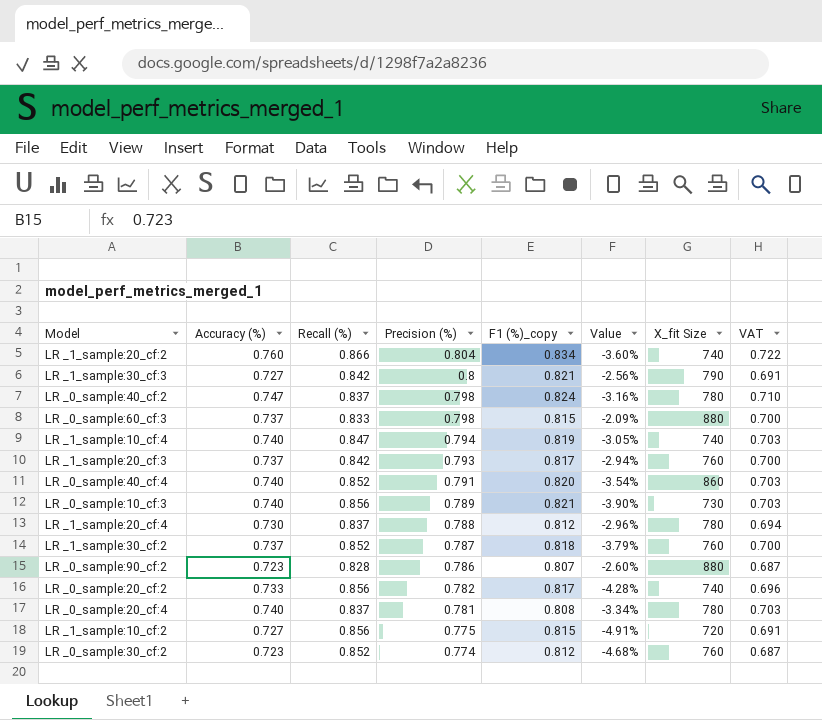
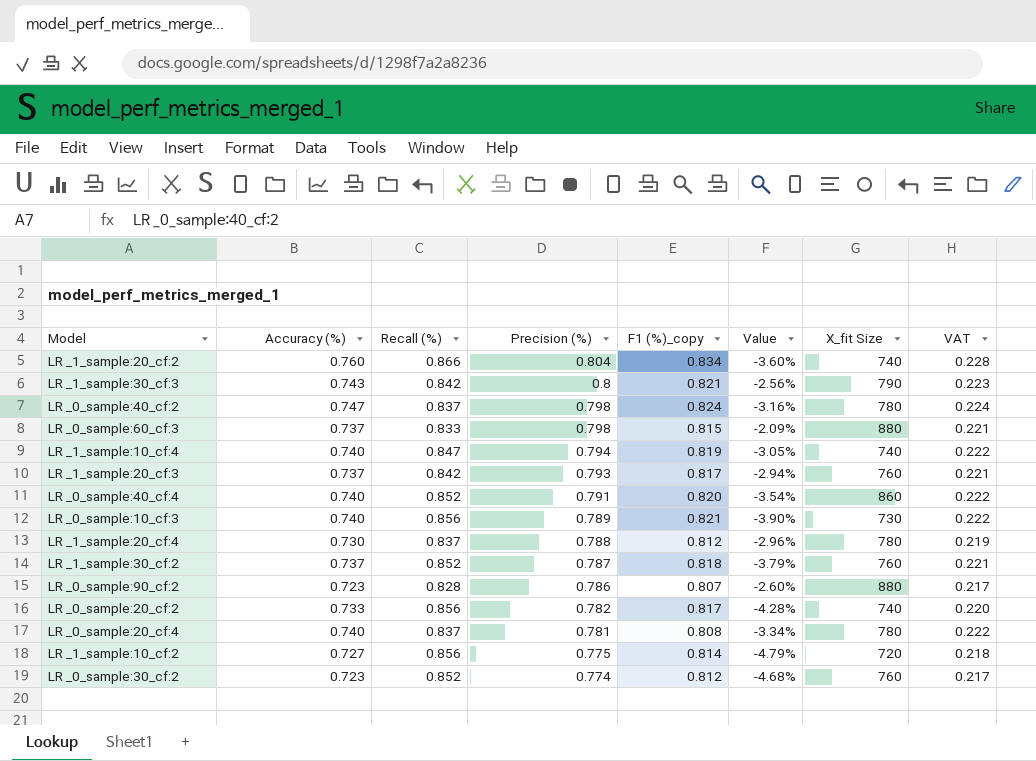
column VAT | formula: [Accuracy (%)] * 0.95 -> [Accuracy (%)] * 0.3
LR _1_sample:30_cf:3 | Accuracy (%): 0.727 -> 0.743
LR _1_sample:10_cf:2 | F1 (%)_copy: 0.815 -> 0.814
LR _1_sample:10_cf:2 | Value: -4.91% -> -4.79%

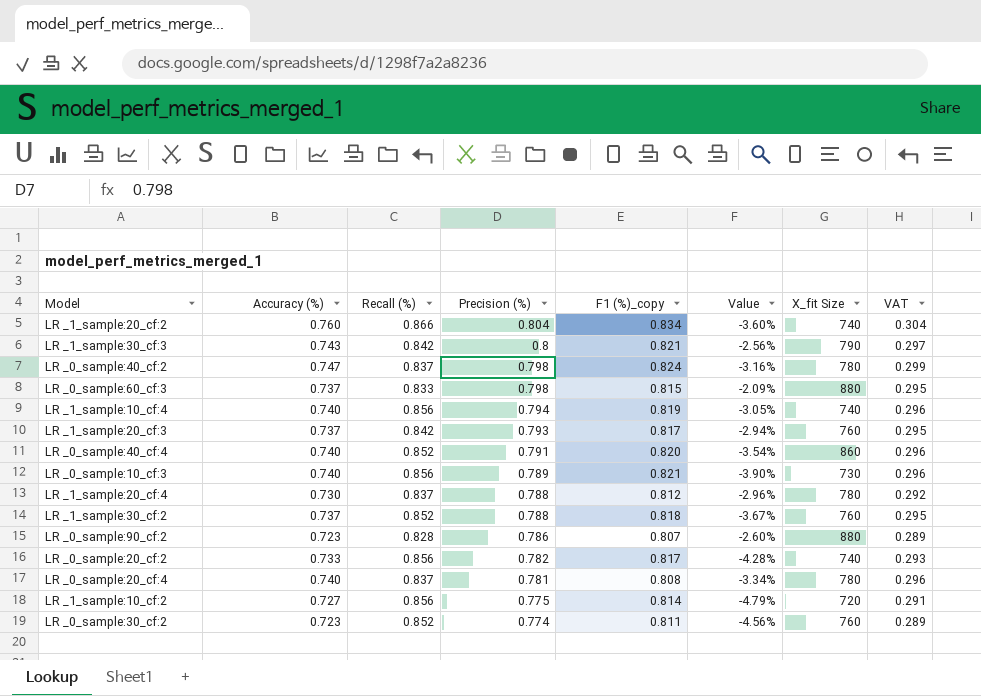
column VAT | formula: [Accuracy (%)] * 0.3 -> [Accuracy (%)] * 0.4
LR _1_sample:10_cf:4 | Recall (%): 0.847 -> 0.856
LR _1_sample:30_cf:2 | Precision (%): 0.787 -> 0.788
LR _1_sample:30_cf:2 | Value: -3.79% -> -3.67%
LR _0_sample:30_cf:2 | F1 (%)_copy: 0.812 -> 0.811
LR _0_sample:30_cf:2 | Value: -4.68% -> -4.56%

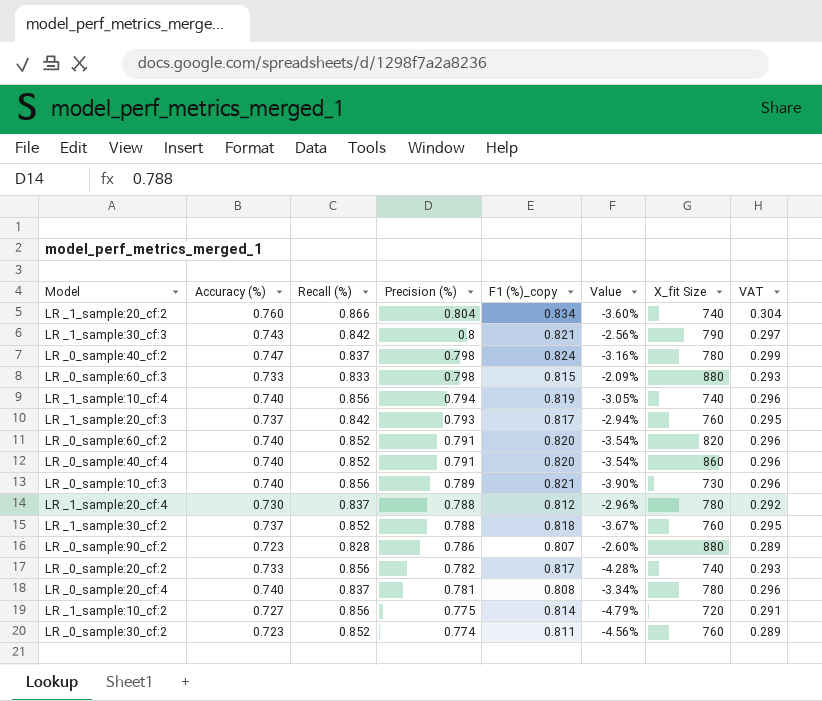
LR _0_sample:60_cf:3 | Accuracy (%): 0.737 -> 0.733
LR _0_sample:60_cf:3 | VAT: 0.295 -> 0.293
row LR _0_sample:60_cf:2: none -> 0.740 | 0.852 | 0.791 | 0.820 | -3.54% | 820 | 0.296

